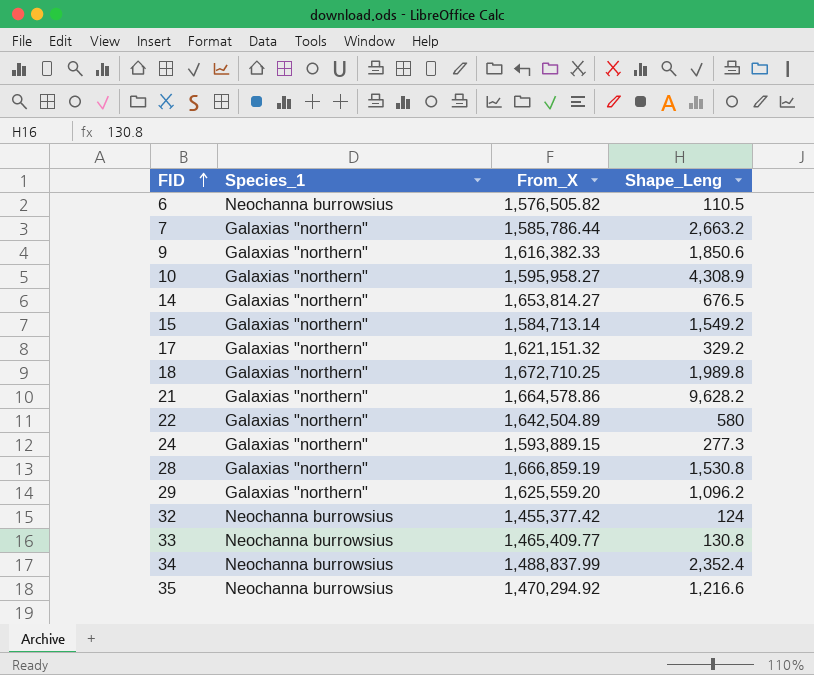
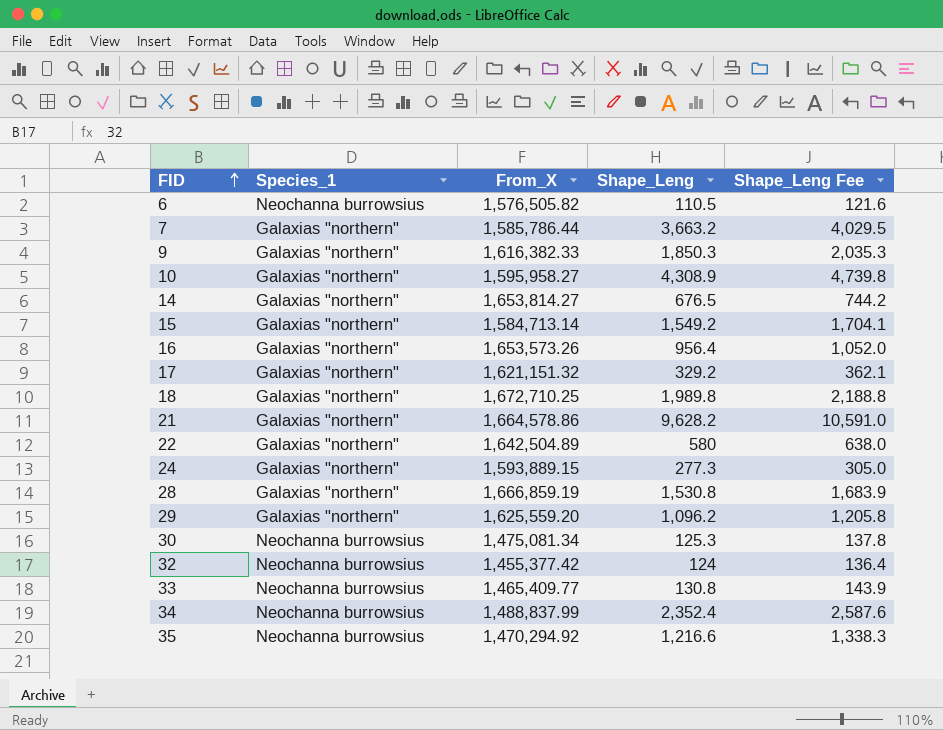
column Shape_Leng Fee | formula: none -> [Shape_Leng] * 1.1
7 | Shape_Leng: 2,663.2 -> 3,663.2
9 | Shape_Leng: 1,850.6 -> 1,850.3
row 16: none -> Galaxias "northern" | 1,653,573.26 | 956.4 | 1,052.0
row 30: none -> Neochanna burrowsius | 1,475,081.34 | 125.3 | 137.8

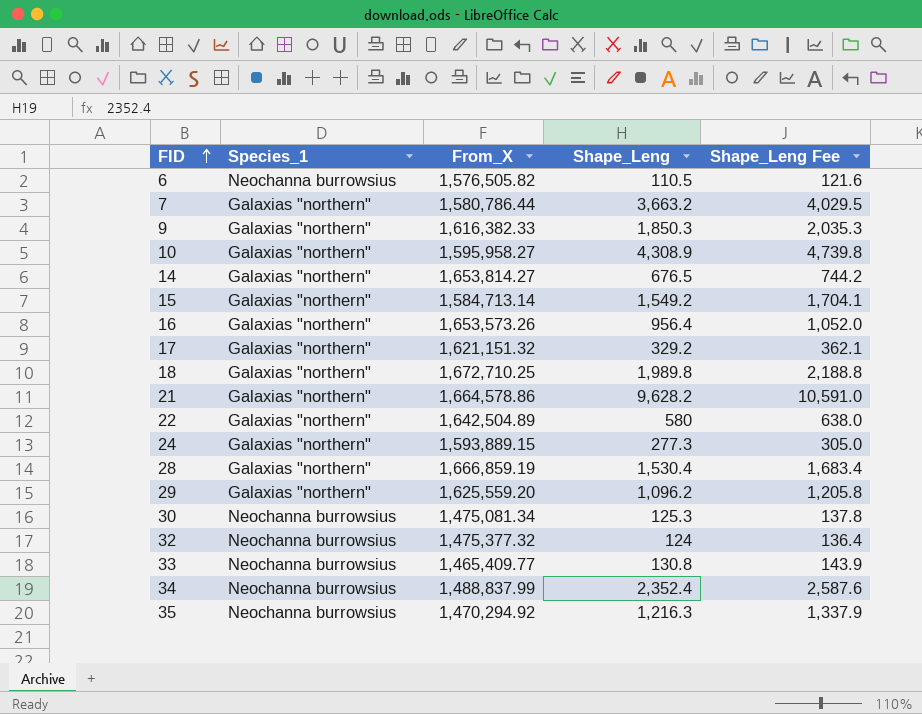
7 | From_X: 1,585,786.44 -> 1,580,786.44
28 | Shape_Leng: 1,530.8 -> 1,530.4
28 | Shape_Leng Fee: 1,683.9 -> 1,683.4
32 | From_X: 1,455,377.42 -> 1,475,377.32
35 | Shape_Leng: 1,216.6 -> 1,216.3
35 | Shape_Leng Fee: 1,338.3 -> 1,337.9

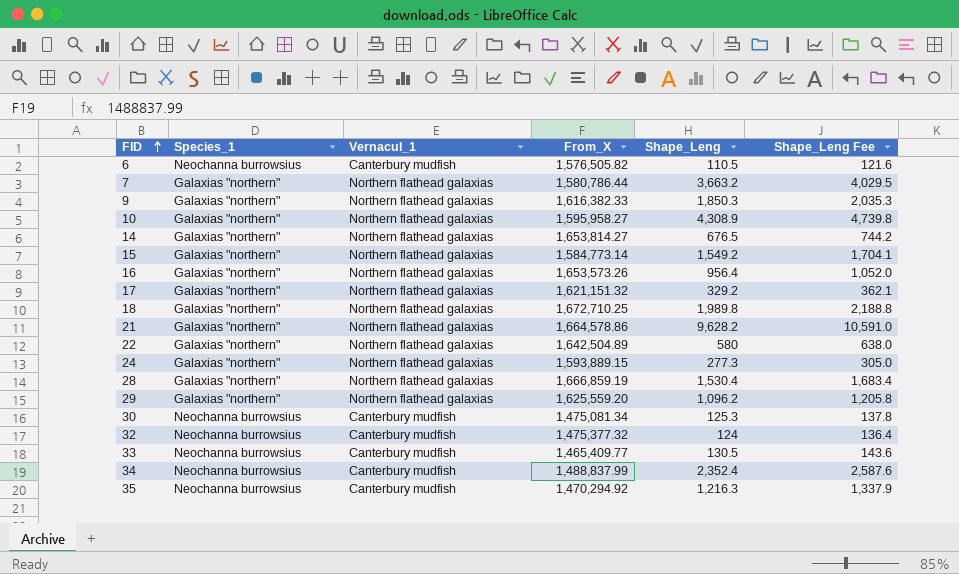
column Vernacul_1 | position: none -> 3
15 | From_X: 1,584,713.14 -> 1,584,773.14
33 | Shape_Leng: 130.8 -> 130.5
33 | Shape_Leng Fee: 143.9 -> 143.6

